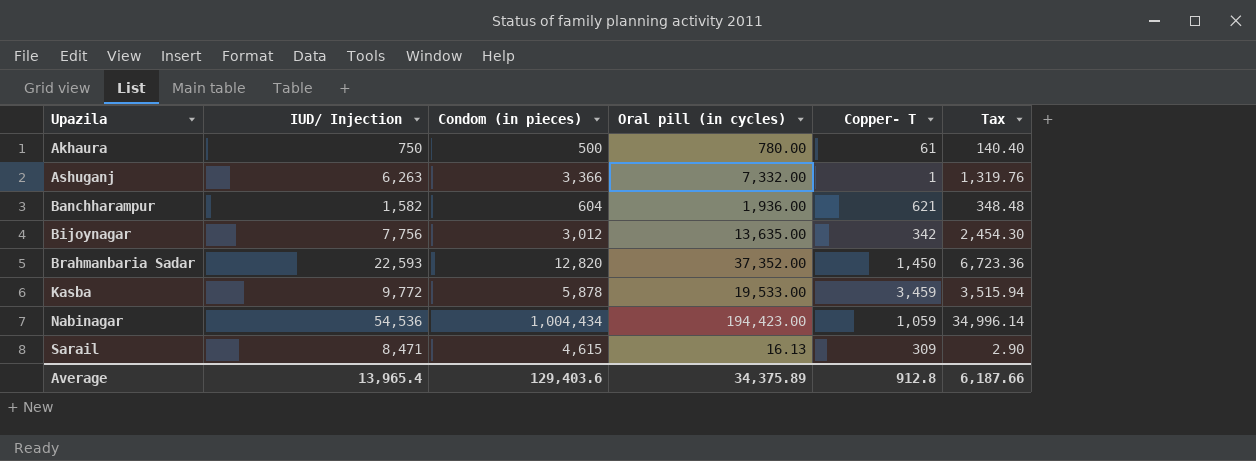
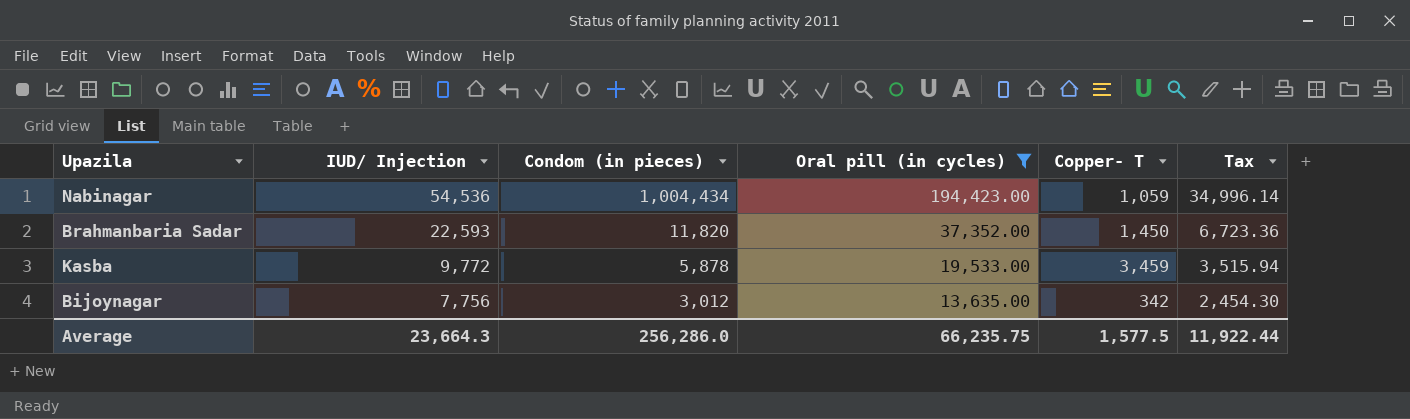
filter: none -> Oral pill (in cycles) >= 13,635.00
row order: Upazila ascending -> IUD/ Injection descending
Brahmanbaria Sadar | Condom (in pieces): 12,820 -> 11,820
Average | IUD/ Injection: 13,965.4 -> 23,664.3
Average | Condom (in pieces): 129,403.6 -> 256,286.0
Average | Oral pill (in cycles): 34,375.89 -> 66,235.75
Average | Copper- T: 912.8 -> 1,577.5
Average | Tax: 6,187.66 -> 11,922.44

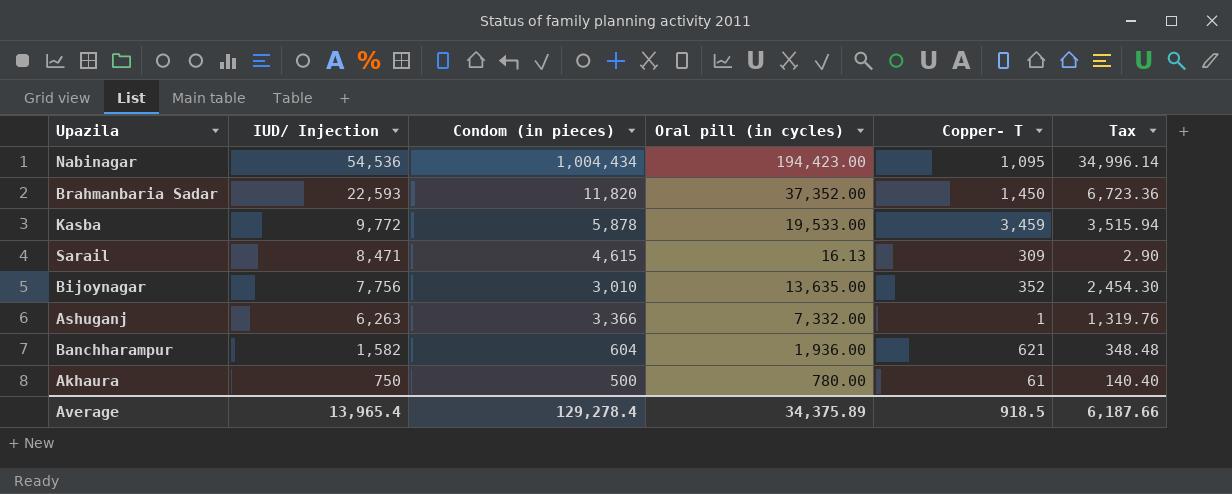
filter: Oral pill (in cycles) >= 13,635.00 -> none
Nabinagar | Copper- T: 1,059 -> 1,095
Bijoynagar | Condom (in pieces): 3,012 -> 3,010
Bijoynagar | Copper- T: 342 -> 352
Average | IUD/ Injection: 23,664.3 -> 13,965.4
Average | Condom (in pieces): 256,286.0 -> 129,278.4
Average | Oral pill (in cycles): 66,235.75 -> 34,375.89
Average | Copper- T: 1,577.5 -> 918.5
Average | Tax: 11,922.44 -> 6,187.66

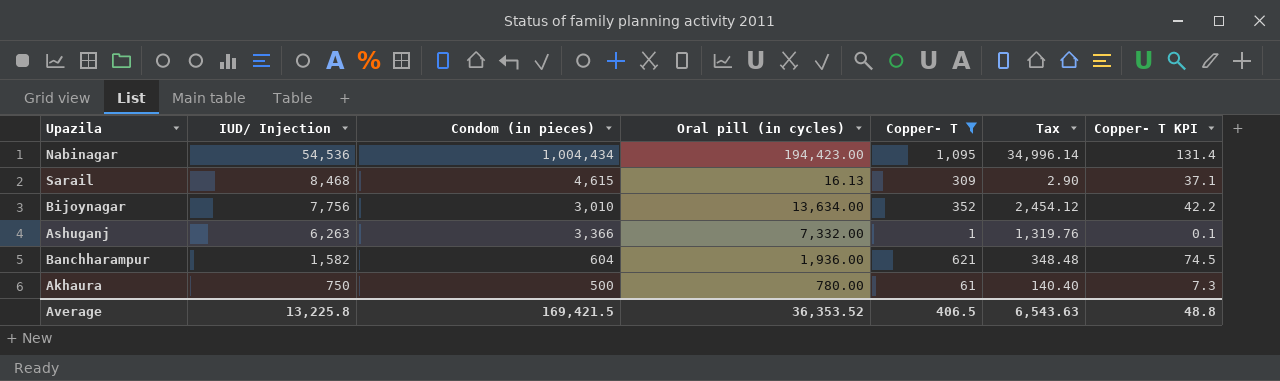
filter: none -> Copper- T <= 1,095
column Copper- T KPI | formula: none -> [Copper- T] * 0.12
Sarail | IUD/ Injection: 8,471 -> 8,468
Bijoynagar | Oral pill (in cycles): 13,635.00 -> 13,634.00
Bijoynagar | Tax: 2,454.30 -> 2,454.12
Average | IUD/ Injection: 13,965.4 -> 13,225.8
Average | Condom (in pieces): 129,278.4 -> 169,421.5
Average | Oral pill (in cycles): 34,375.89 -> 36,353.52
Average | Copper- T: 918.5 -> 406.5
Average | Tax: 6,187.66 -> 6,543.63

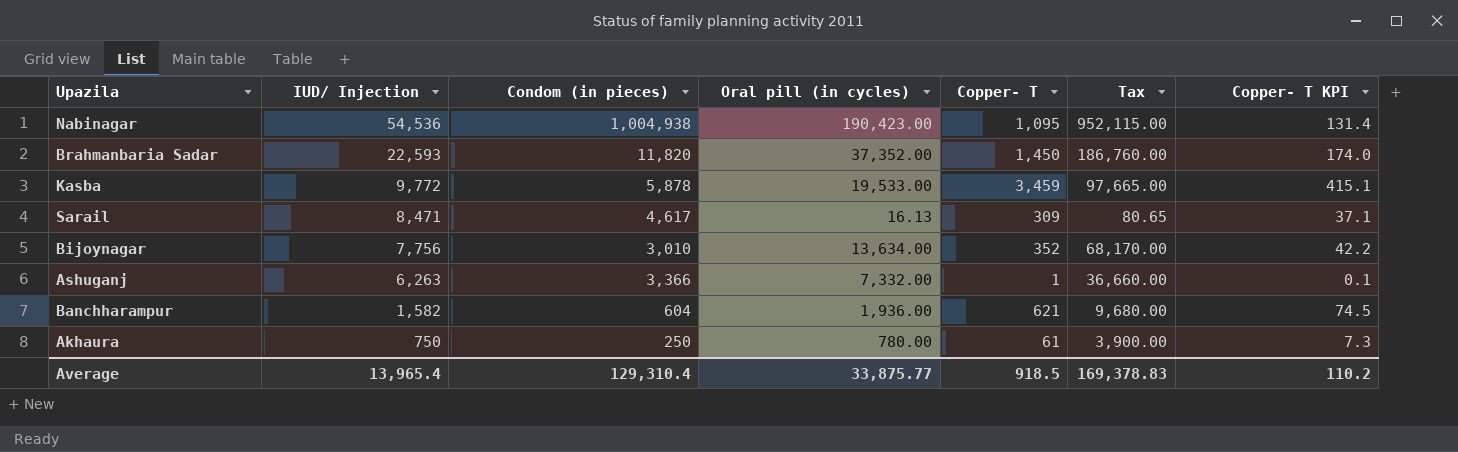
filter: Copper- T <= 1,095 -> none
column Tax | formula: [Oral pill (in cycles)] * 0.18 -> [Oral pill (in cycles)] * 5
Nabinagar | Condom (in pieces): 1,004,434 -> 1,004,938
Nabinagar | Oral pill (in cycles): 194,423.00 -> 190,423.00
Sarail | IUD/ Injection: 8,468 -> 8,471
Sarail | Condom (in pieces): 4,615 -> 4,617
Akhaura | Condom (in pieces): 500 -> 250
Average | IUD/ Injection: 13,225.8 -> 13,965.4
Average | Condom (in pieces): 169,421.5 -> 129,310.4
Average | Oral pill (in cycles): 36,353.52 -> 33,875.77
Average | Copper- T: 406.5 -> 918.5
Average | Tax: 6,543.63 -> 169,378.83
Average | Copper- T KPI: 48.8 -> 110.2

